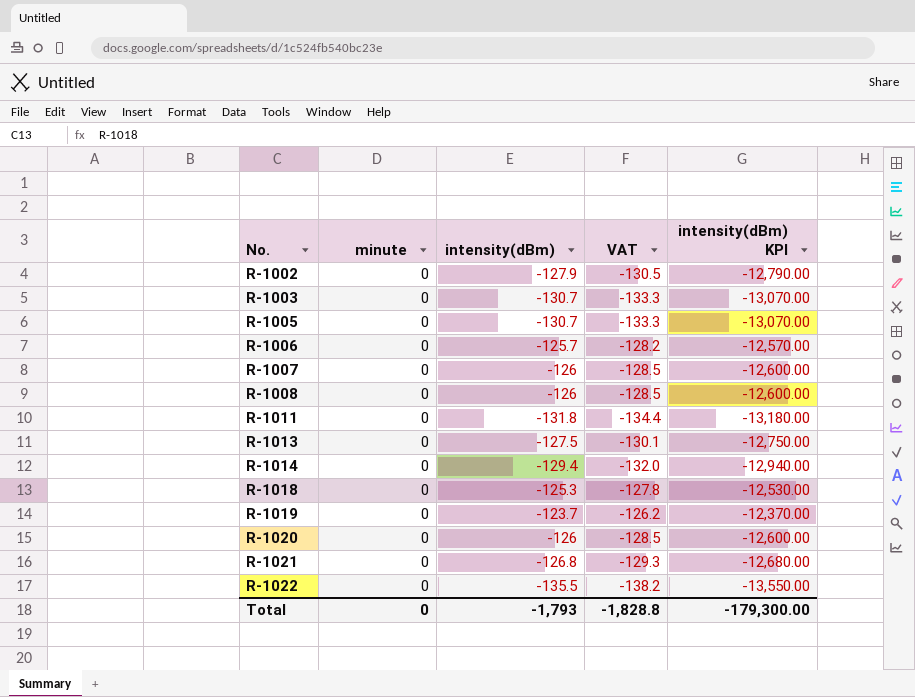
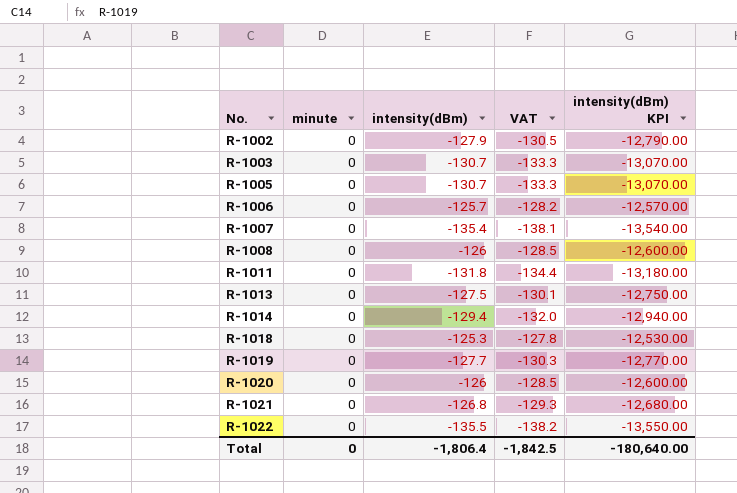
R-1007 | intensity(dBm): -126 -> -135.4
R-1007 | VAT: -128.5 -> -138.1
R-1007 | intensity(dBm) KPI: -12,600.00 -> -13,540.00
R-1019 | intensity(dBm): -123.7 -> -127.7
R-1019 | VAT: -126.2 -> -130.3
R-1019 | intensity(dBm) KPI: -12,370.00 -> -12,770.00
Total | intensity(dBm): -1,793 -> -1,806.4
Total | VAT: -1,828.8 -> -1,842.5
Total | intensity(dBm) KPI: -179,300.00 -> -180,640.00

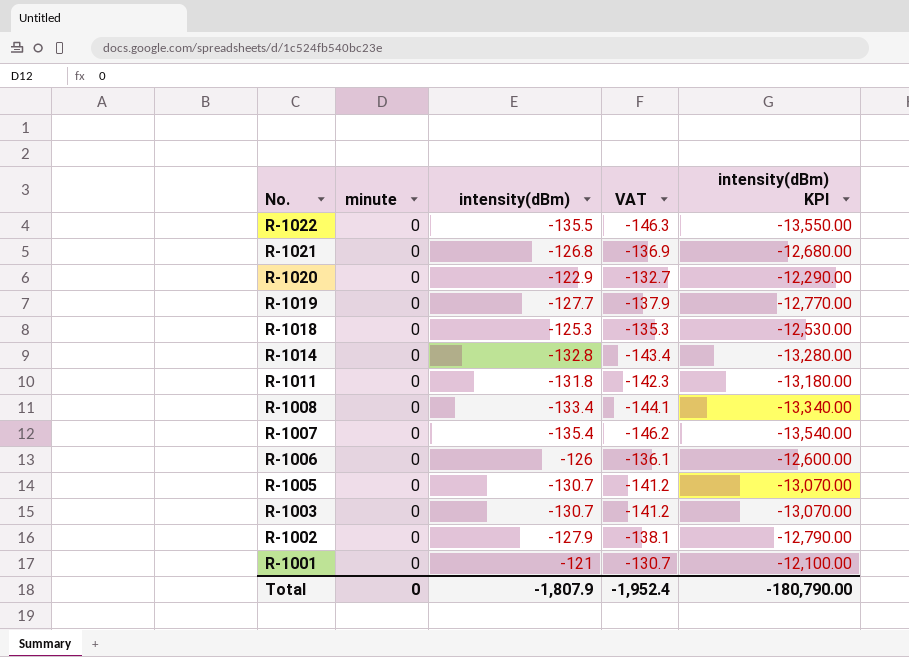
row order: No. ascending -> No. descending
column VAT | formula: [intensity(dBm)] * 1.02 -> [intensity(dBm)] * 1.08
row R-1013: 0 | -127.5 | -130.1 | -12,750.00 -> none
R-1020 | intensity(dBm): -126 -> -122.9
R-1020 | intensity(dBm) KPI: -12,600.00 -> -12,290.00
R-1014 | intensity(dBm): -129.4 -> -132.8
R-1014 | intensity(dBm) KPI: -12,940.00 -> -13,280.00
R-1008 | intensity(dBm): -126 -> -133.4
R-1008 | intensity(dBm) KPI: -12,600.00 -> -13,340.00
R-1006 | intensity(dBm): -125.7 -> -126
R-1006 | intensity(dBm) KPI: -12,570.00 -> -12,600.00
row R-1001: none -> 0 | -121 | -130.7 | -12,100.00
Total | intensity(dBm): -1,806.4 -> -1,807.9
Total | VAT: -1,842.5 -> -1,952.4
Total | intensity(dBm) KPI: -180,640.00 -> -180,790.00

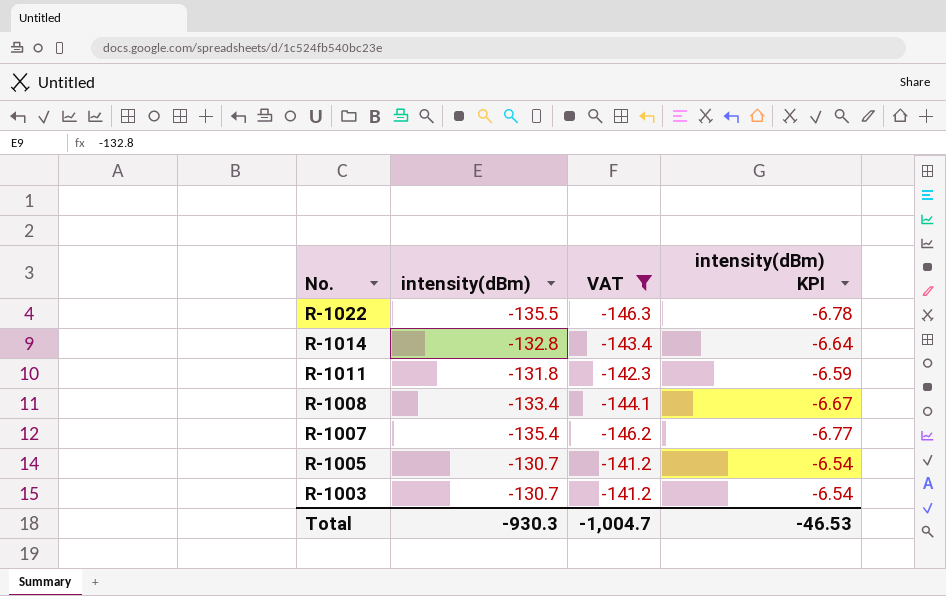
filter: none -> VAT <= -141.2
column minute | position: 2 -> none
column intensity(dBm) KPI | formula: [intensity(dBm)] * 100 -> [intensity(dBm)] * 0.05
Total | intensity(dBm): -1,807.9 -> -930.3
Total | VAT: -1,952.4 -> -1,004.7
Total | intensity(dBm) KPI: -180,790.00 -> -46.53

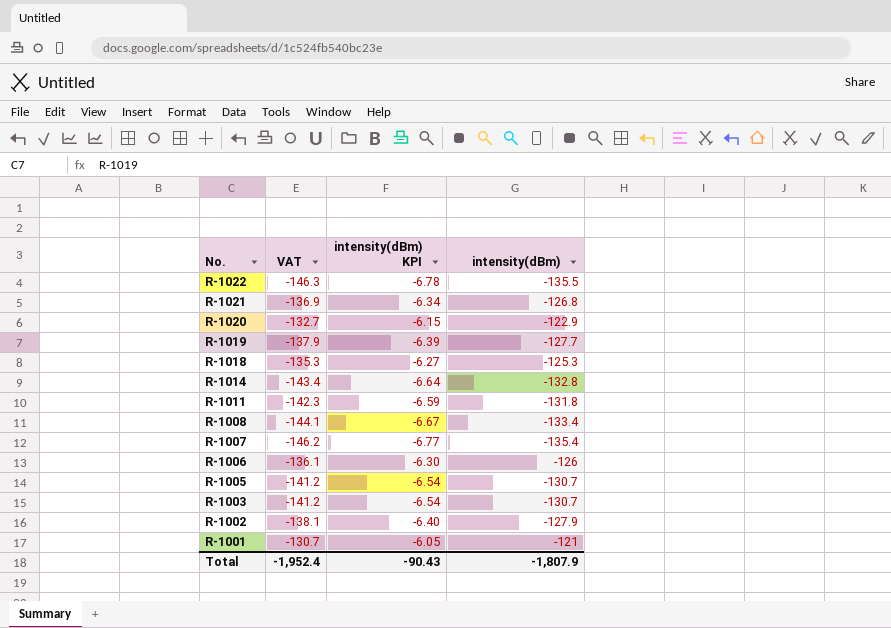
filter: VAT <= -141.2 -> none
column intensity(dBm) | position: 2 -> 4
Total | VAT: -1,004.7 -> -1,952.4
Total | intensity(dBm) KPI: -46.53 -> -90.43
Total | intensity(dBm): -930.3 -> -1,807.9

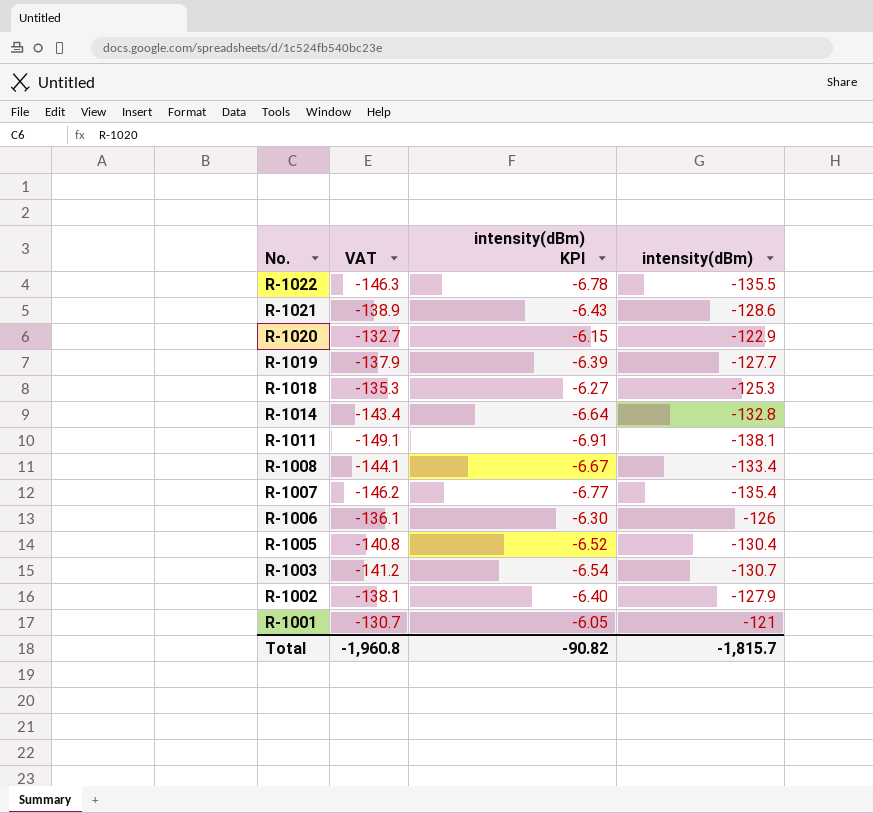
R-1021 | VAT: -136.9 -> -138.9
R-1021 | intensity(dBm) KPI: -6.34 -> -6.43
R-1021 | intensity(dBm): -126.8 -> -128.6
R-1011 | VAT: -142.3 -> -149.1
R-1011 | intensity(dBm) KPI: -6.59 -> -6.91
R-1011 | intensity(dBm): -131.8 -> -138.1
R-1005 | VAT: -141.2 -> -140.8
R-1005 | intensity(dBm) KPI: -6.54 -> -6.52
R-1005 | intensity(dBm): -130.7 -> -130.4
Total | VAT: -1,952.4 -> -1,960.8
Total | intensity(dBm) KPI: -90.43 -> -90.82
Total | intensity(dBm): -1,807.9 -> -1,815.7

